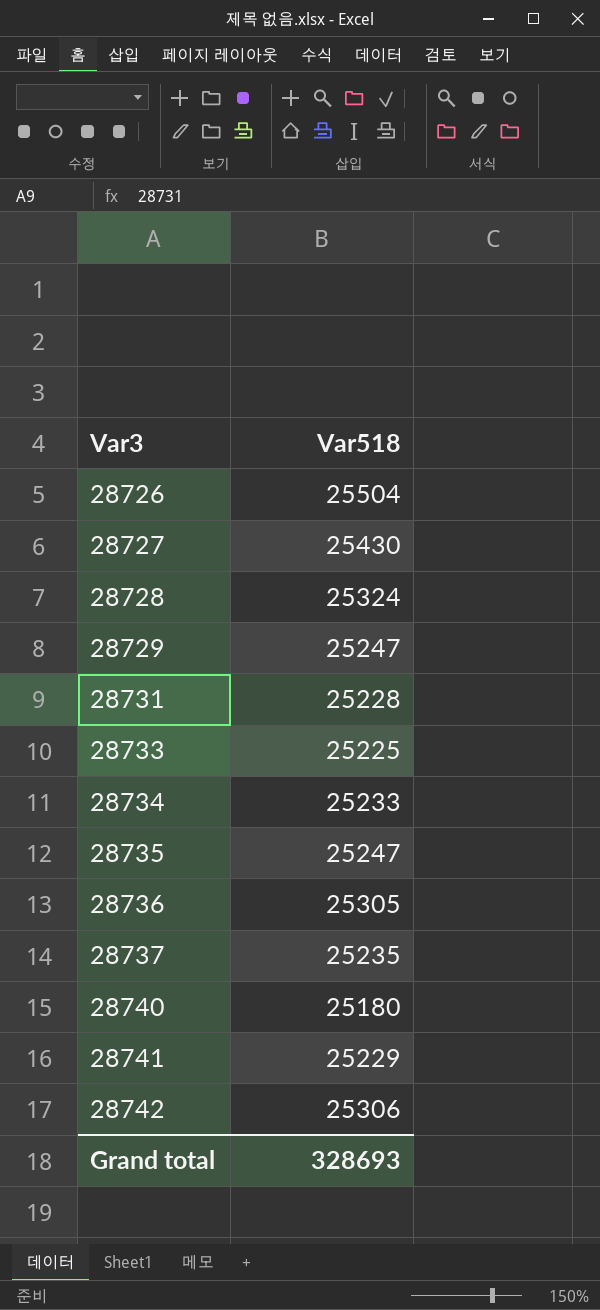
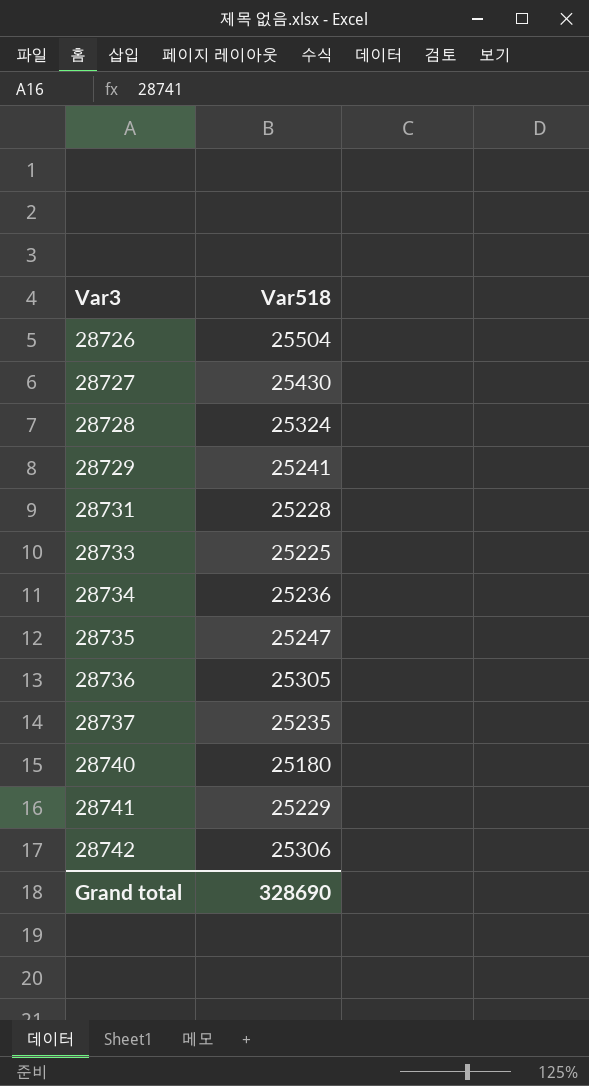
28729 | Var518: 25247 -> 25241
28734 | Var518: 25233 -> 25236
Grand total | Var518: 328693 -> 328690

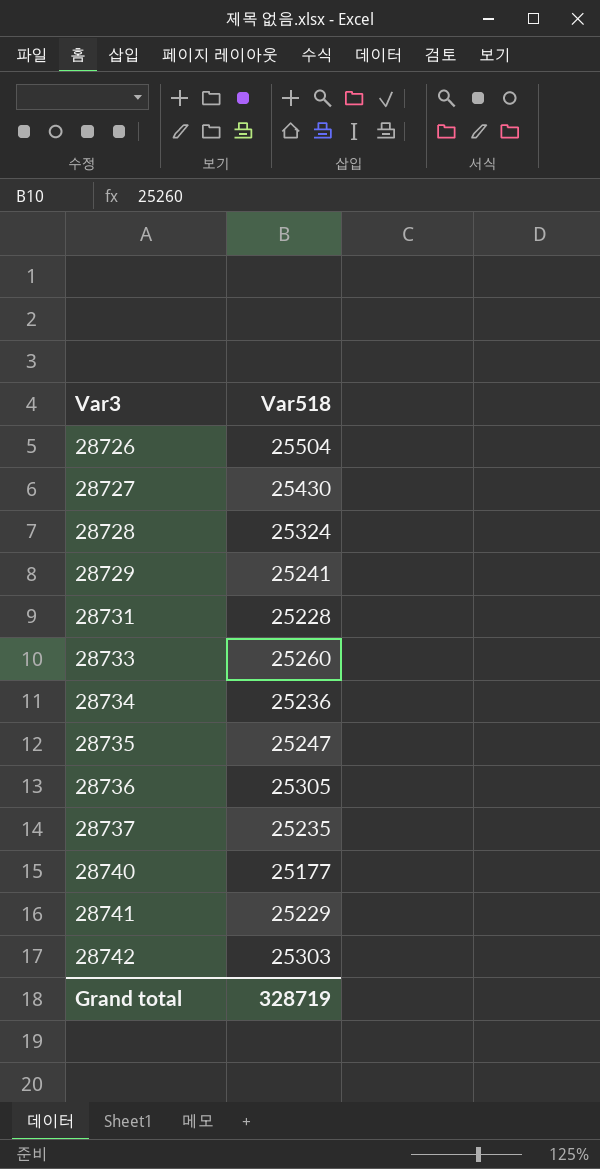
28733 | Var518: 25225 -> 25260
28740 | Var518: 25180 -> 25177
28742 | Var518: 25306 -> 25303
Grand total | Var518: 328690 -> 328719

